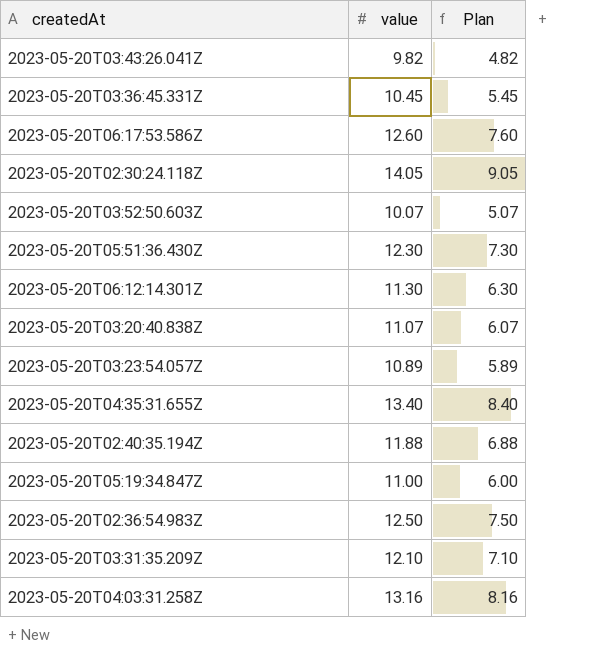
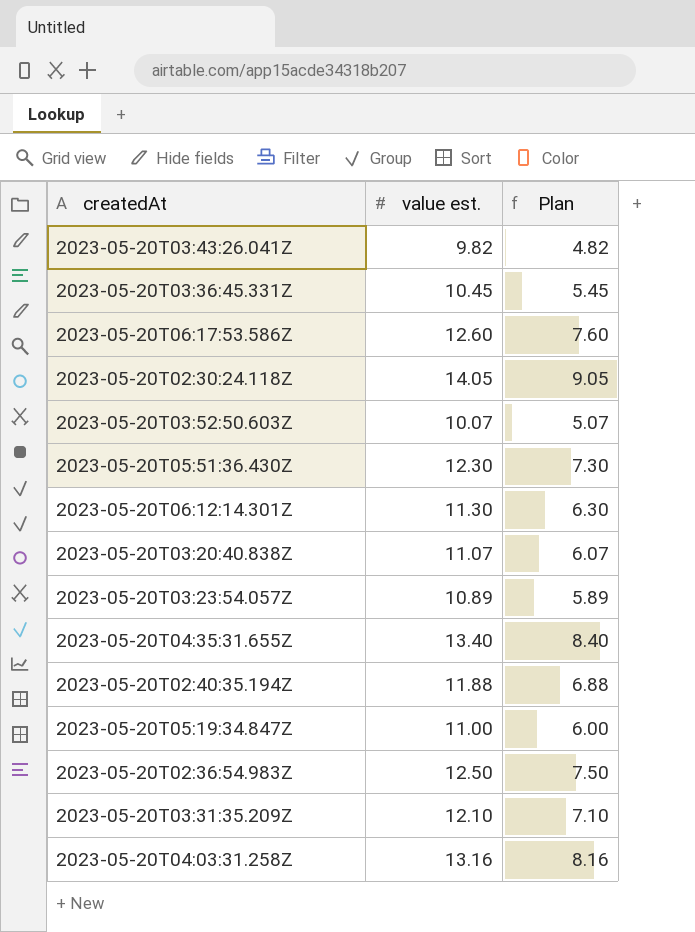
column name: value -> value est.

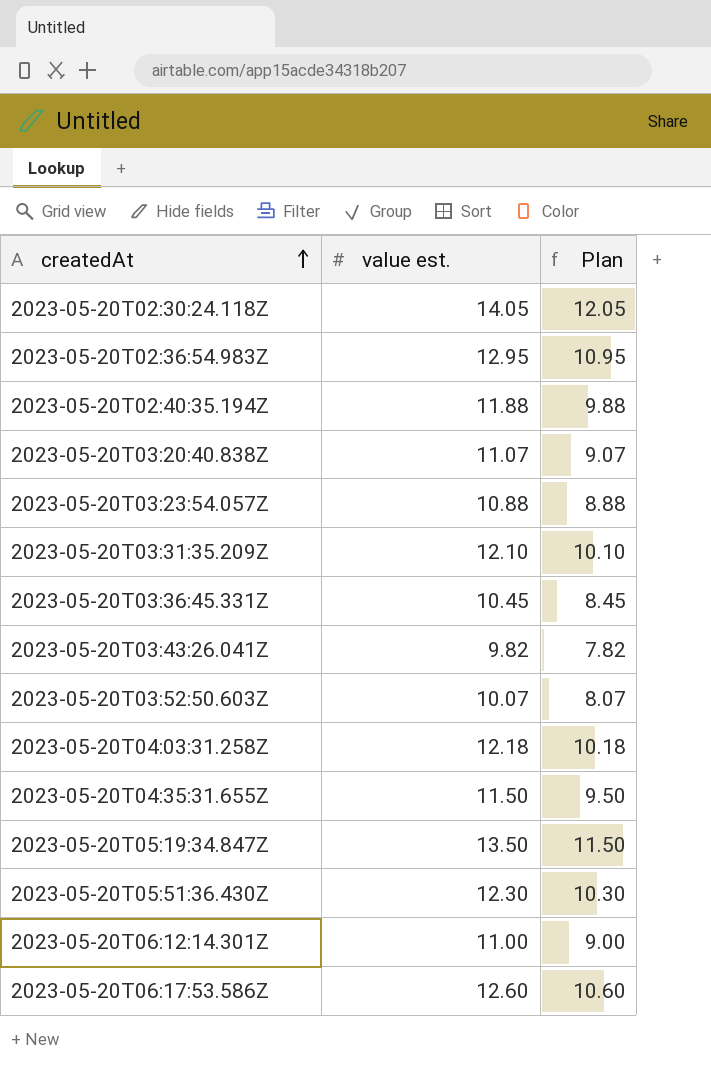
row order: none -> createdAt ascending
column Plan | formula: [value est.] - 5 -> [value est.] - 2
2023-05-20T02:36:54.983Z | value est.: 12.50 -> 12.95
2023-05-20T03:23:54.057Z | value est.: 10.89 -> 10.88
2023-05-20T04:03:31.258Z | value est.: 13.16 -> 12.18
2023-05-20T04:35:31.655Z | value est.: 13.40 -> 11.50
2023-05-20T05:19:34.847Z | value est.: 11.00 -> 13.50
2023-05-20T06:12:14.301Z | value est.: 11.30 -> 11.00

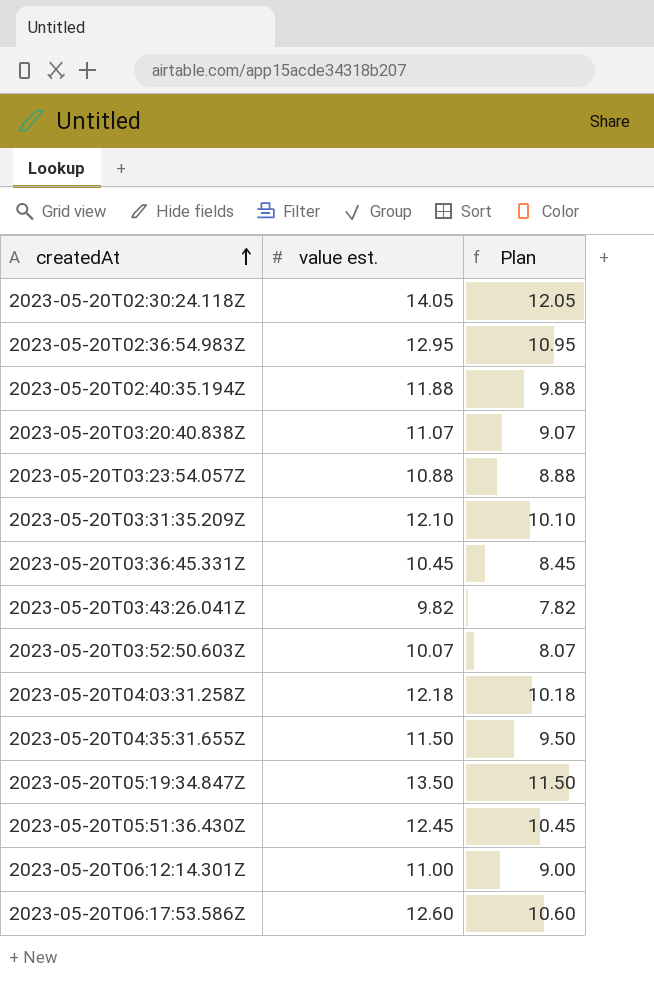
2023-05-20T05:51:36.430Z | value est.: 12.30 -> 12.45
2023-05-20T05:51:36.430Z | Plan: 10.30 -> 10.45

